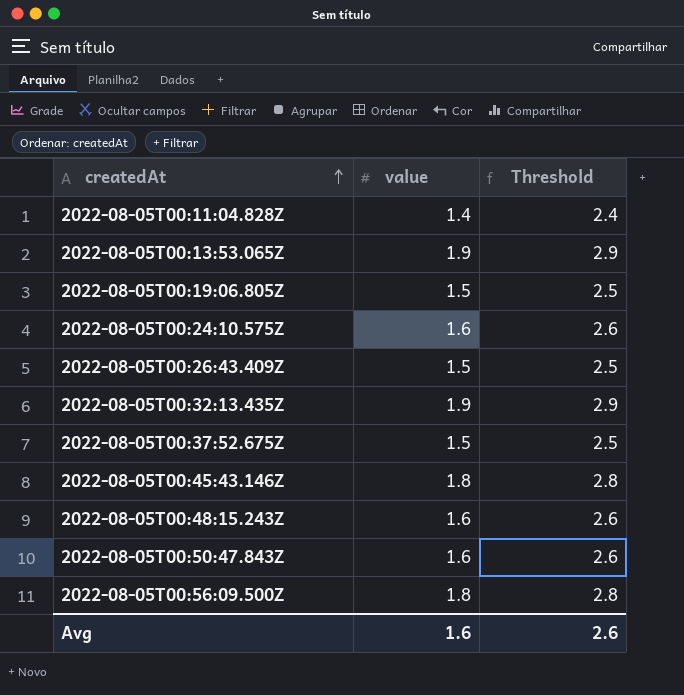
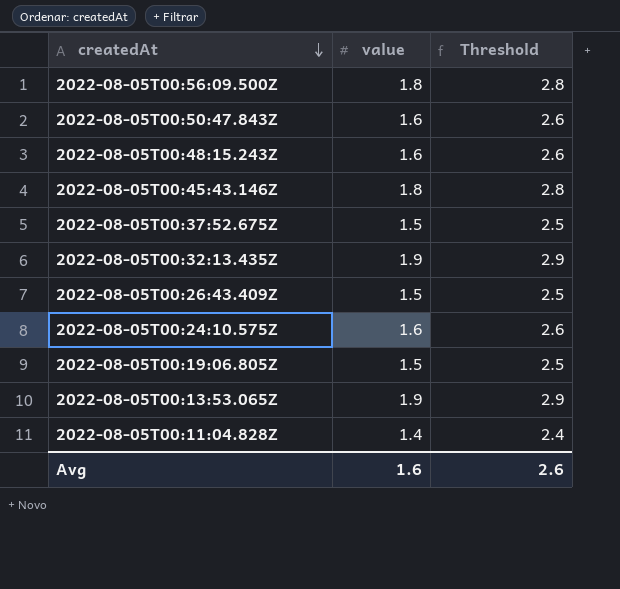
row order: createdAt ascending -> createdAt descending

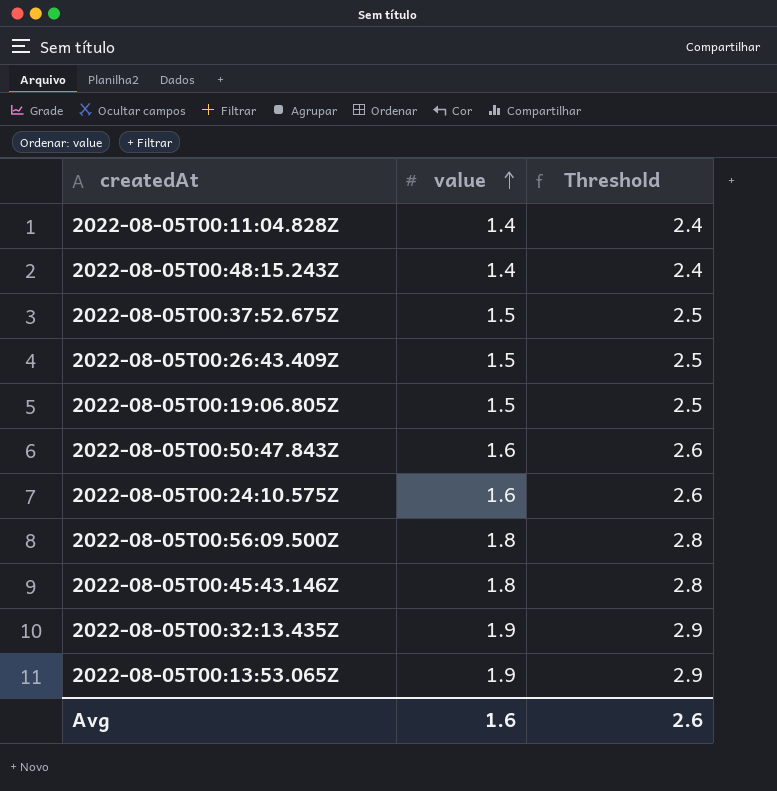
row order: createdAt descending -> value ascending
2022-08-05T00:48:15.243Z | value: 1.6 -> 1.4
2022-08-05T00:48:15.243Z | Threshold: 2.6 -> 2.4

